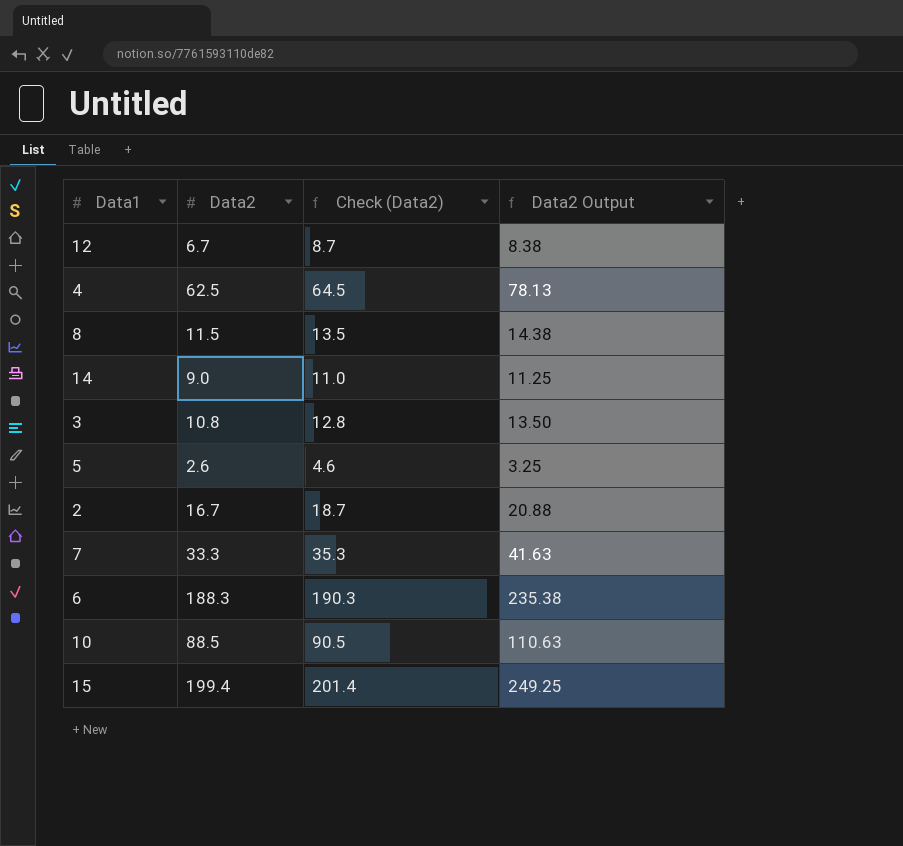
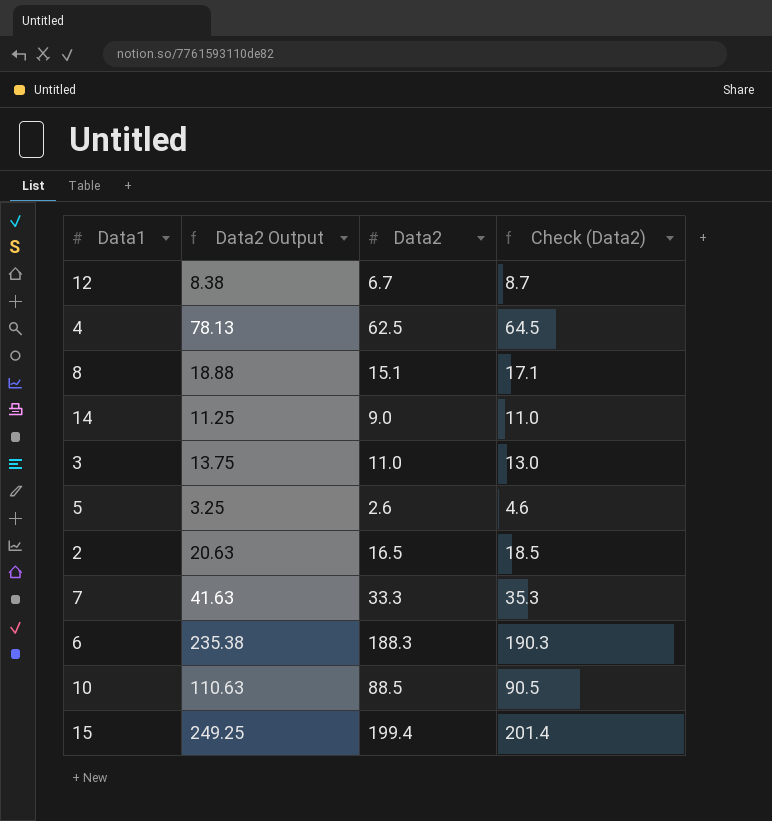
column Data2 Output | position: 4 -> 2
8 | Data2 Output: 14.38 -> 18.88
8 | Data2: 11.5 -> 15.1
8 | Check (Data2): 13.5 -> 17.1
3 | Data2 Output: 13.50 -> 13.75
3 | Data2: 10.8 -> 11.0
3 | Check (Data2): 12.8 -> 13.0
2 | Data2 Output: 20.88 -> 20.63
2 | Data2: 16.7 -> 16.5
2 | Check (Data2): 18.7 -> 18.5

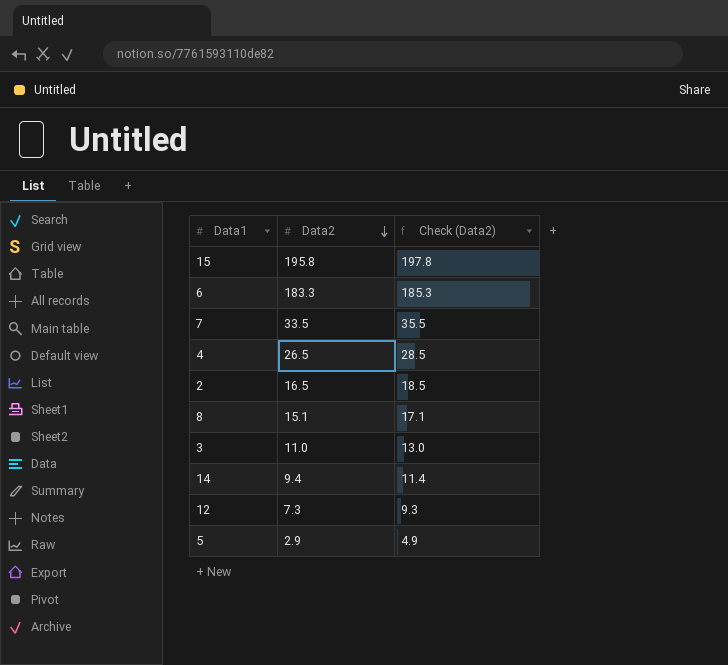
row order: none -> Data2 descending
column Data2 Output | formula: [Data2] * 1.25 -> none
row 10: 110.63 | 88.5 | 90.5 -> none
15 | Data2: 199.4 -> 195.8
15 | Check (Data2): 201.4 -> 197.8
6 | Data2: 188.3 -> 183.3
6 | Check (Data2): 190.3 -> 185.3
7 | Data2: 33.3 -> 33.5
7 | Check (Data2): 35.3 -> 35.5
4 | Data2: 62.5 -> 26.5
4 | Check (Data2): 64.5 -> 28.5
14 | Data2: 9.0 -> 9.4
14 | Check (Data2): 11.0 -> 11.4
12 | Data2: 6.7 -> 7.3
12 | Check (Data2): 8.7 -> 9.3
5 | Data2: 2.6 -> 2.9
5 | Check (Data2): 4.6 -> 4.9

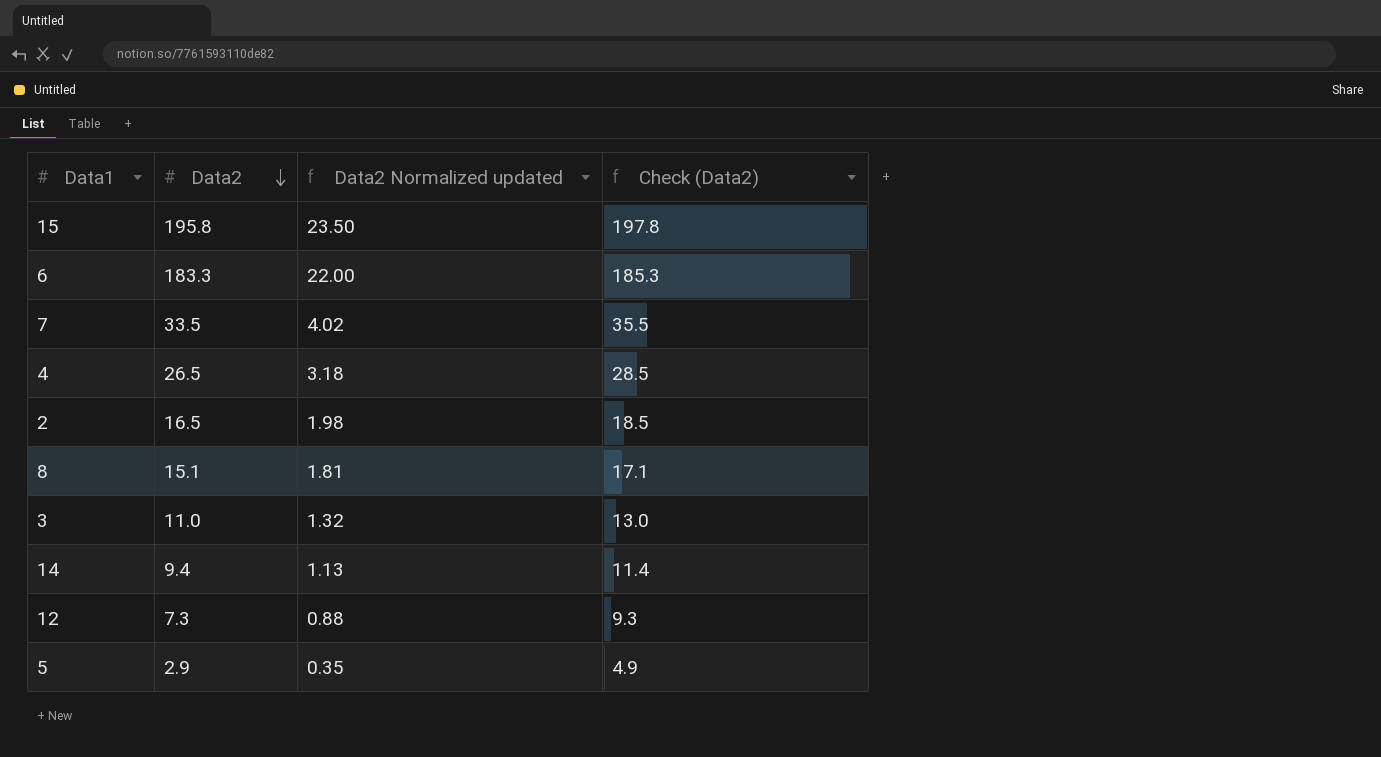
column Data2 Normalized updated | formula: none -> [Data2] * 0.12

